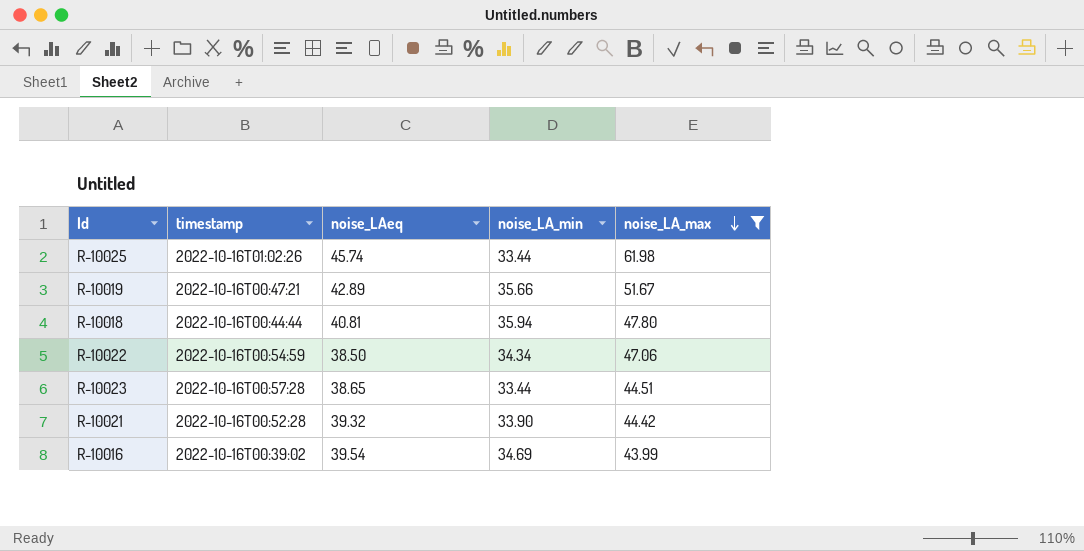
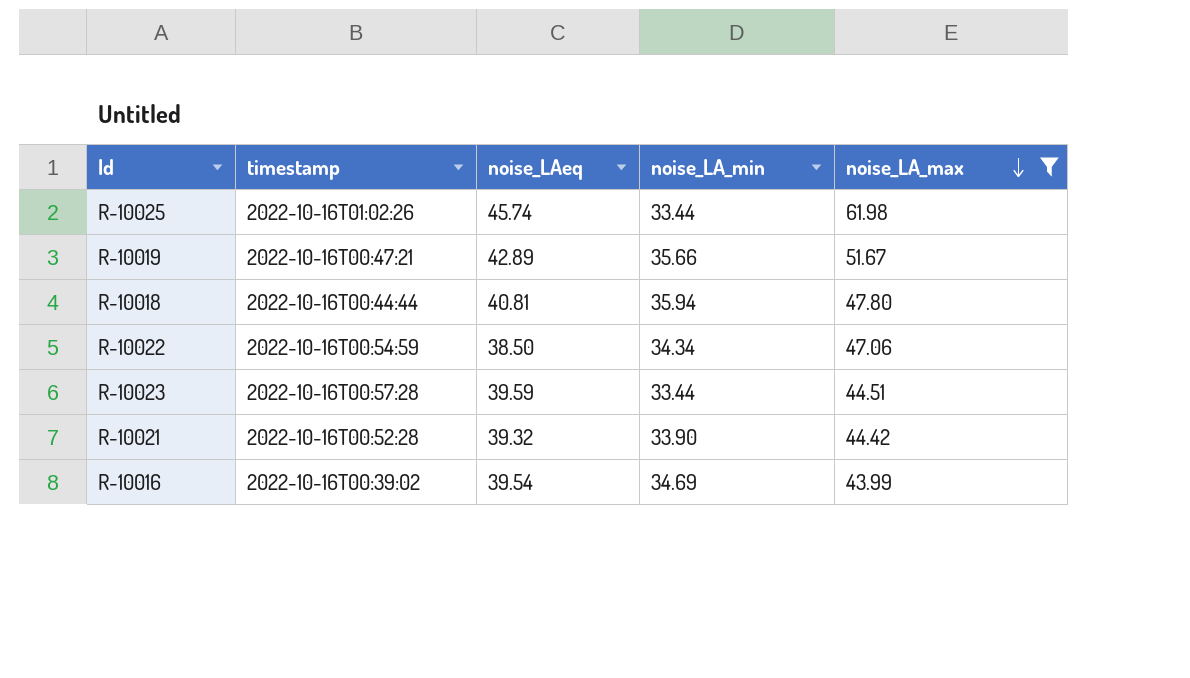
R-10023 | noise_LAeq: 38.65 -> 39.59

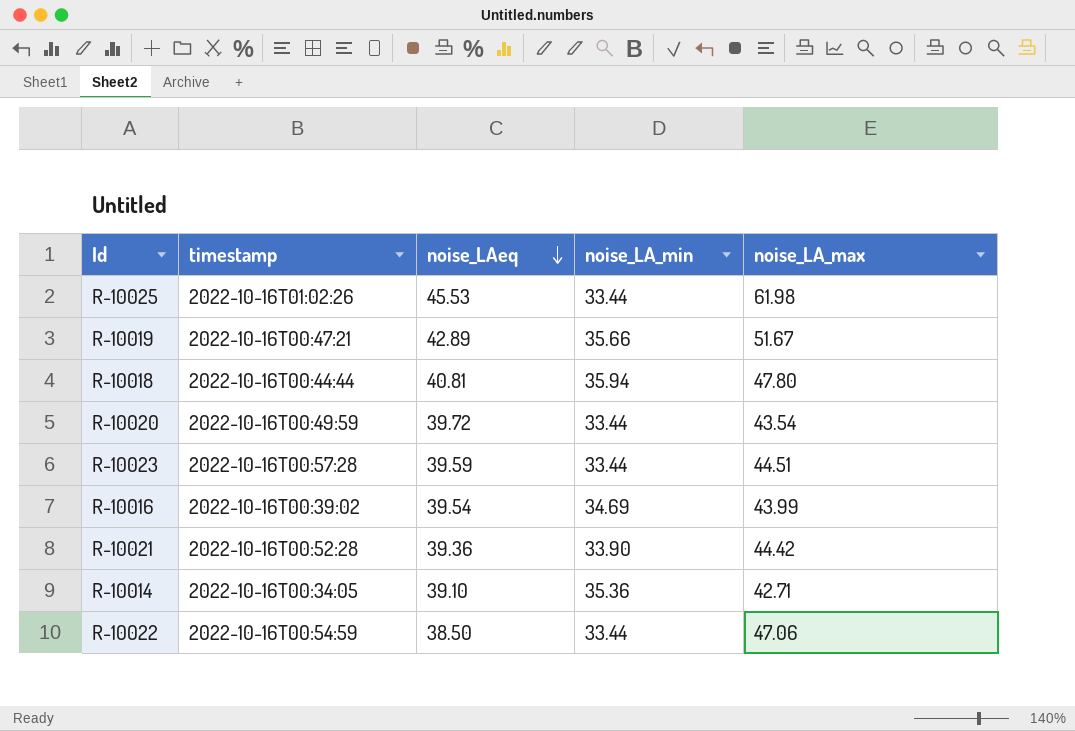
filter: noise_LA_max >= 43.99 -> none
row order: noise_LA_max descending -> noise_LAeq descending
R-10025 | noise_LAeq: 45.74 -> 45.53
R-10021 | noise_LAeq: 39.32 -> 39.36
R-10022 | noise_LA_min: 34.34 -> 33.44

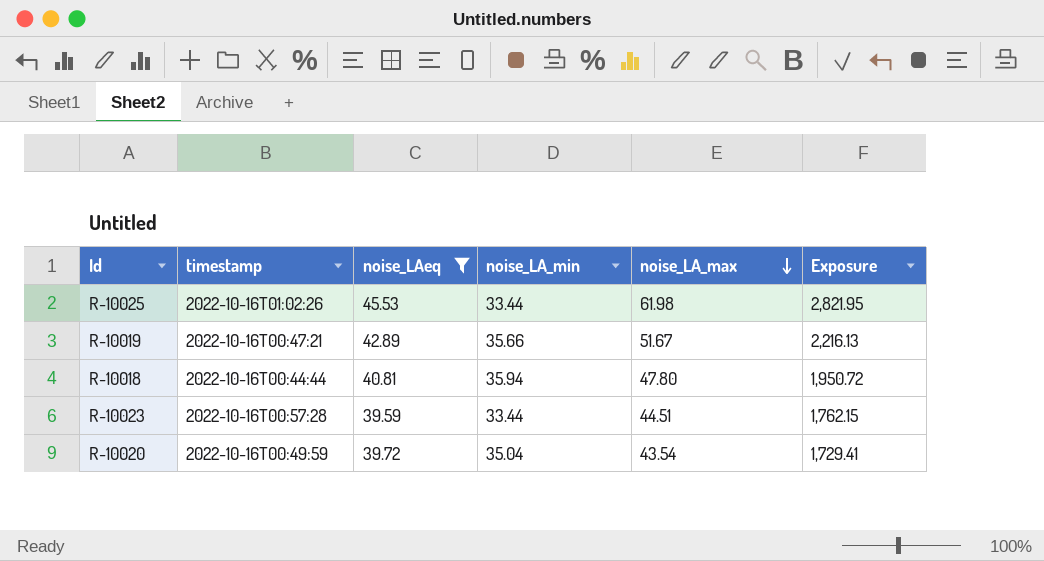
filter: none -> noise_LAeq >= 39.59
row order: noise_LAeq descending -> noise_LA_max descending
column Exposure | formula: none -> [noise_LAeq] * [noise_LA_max]
R-10020 | noise_LA_min: 33.44 -> 35.04

